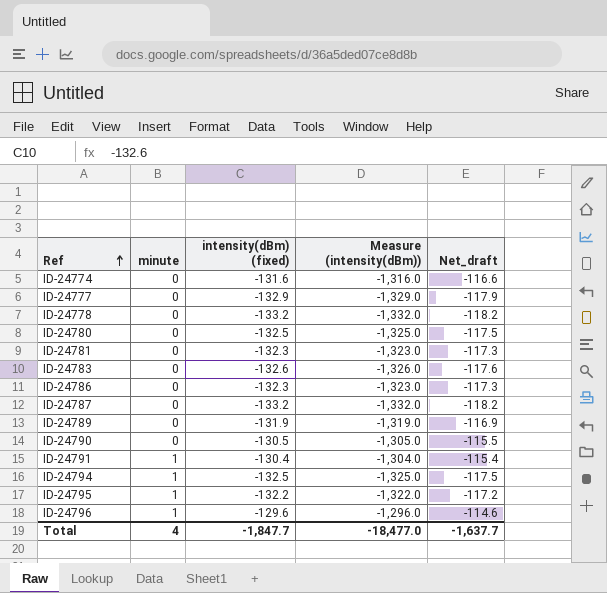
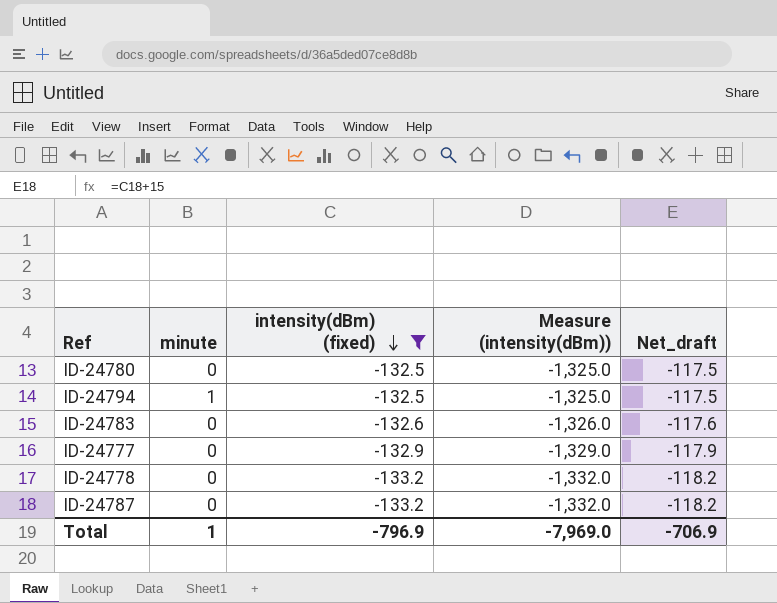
filter: none -> intensity(dBm) (fixed) <= -132.5
row order: Ref ascending -> intensity(dBm) (fixed) descending
Total | minute: 4 -> 1
Total | intensity(dBm) (fixed): -1,847.7 -> -796.9
Total | Measure (intensity(dBm)): -18,477.0 -> -7,969.0
Total | Net_draft: -1,637.7 -> -706.9

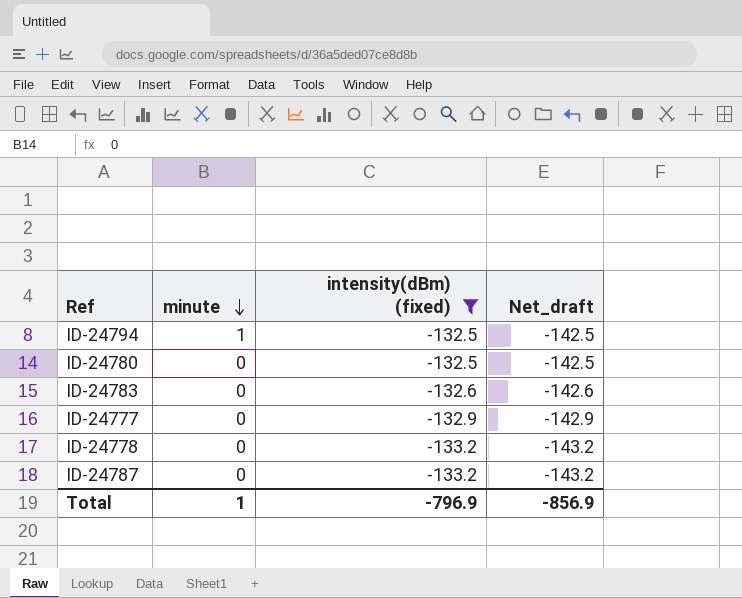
row order: intensity(dBm) (fixed) descending -> minute descending
column Measure (intensity(dBm)) | formula: [intensity(dBm) (fixed)] * 10 -> none
column Net_draft | formula: [intensity(dBm) (fixed)] + 15 -> [intensity(dBm) (fixed)] - 10
Total | Net_draft: -706.9 -> -856.9

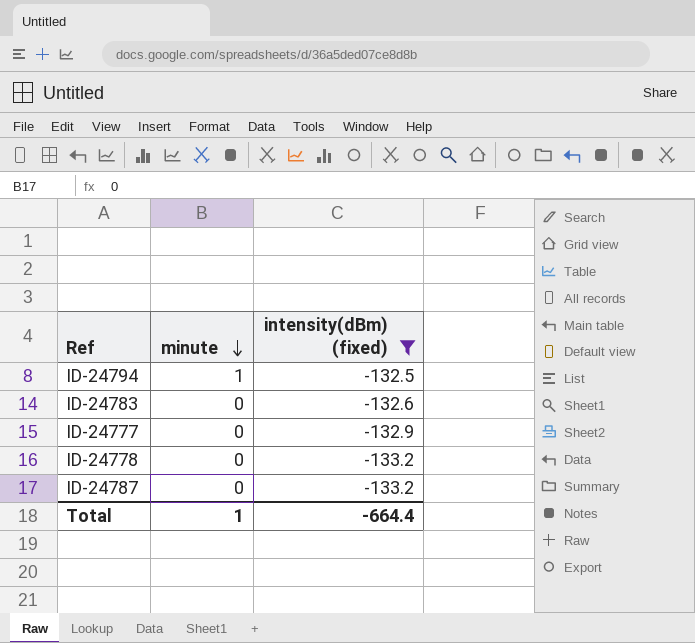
column Net_draft | formula: [intensity(dBm) (fixed)] - 10 -> none
row ID-24780: 0 | -132.5 | -142.5 -> none
Total | intensity(dBm) (fixed): -796.9 -> -664.4

